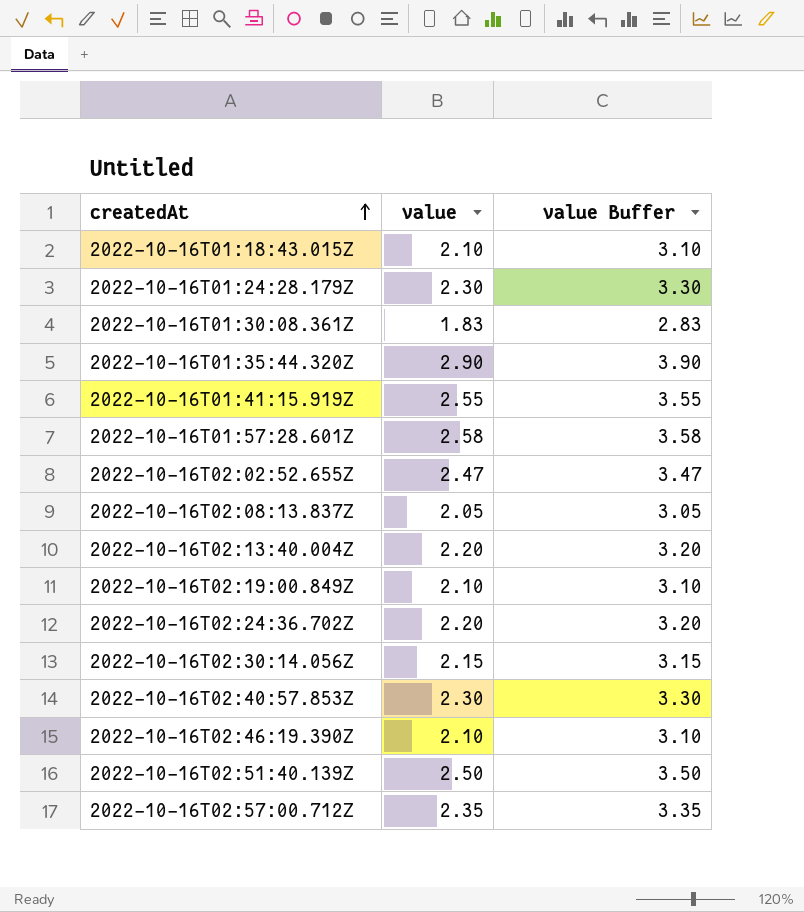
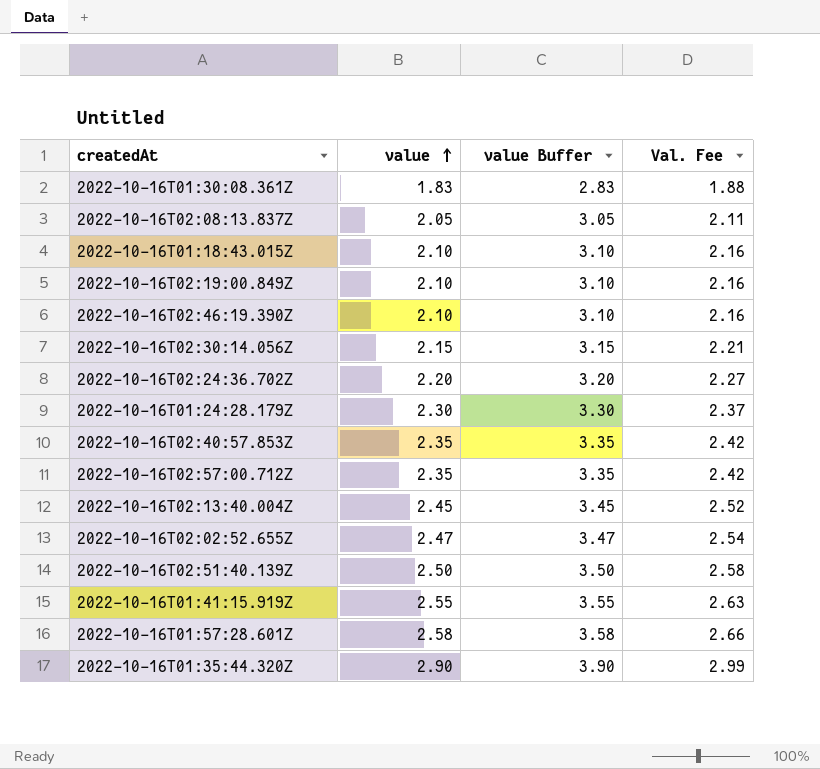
row order: createdAt ascending -> value ascending
column Val. Fee | formula: none -> [value] * 1.03
2022-10-16T02:40:57.853Z | value: 2.30 -> 2.35
2022-10-16T02:40:57.853Z | value Buffer: 3.30 -> 3.35
2022-10-16T02:13:40.004Z | value: 2.20 -> 2.45
2022-10-16T02:13:40.004Z | value Buffer: 3.20 -> 3.45

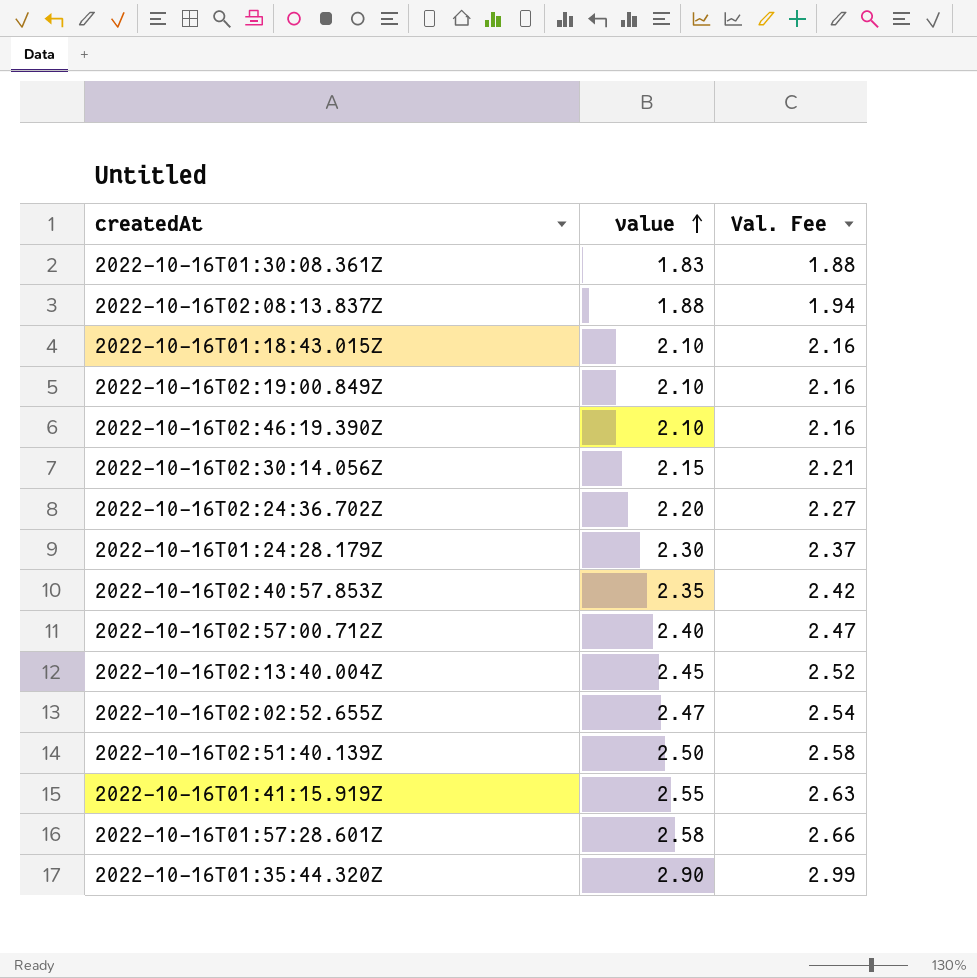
column value Buffer | formula: [value] + 1 -> none
2022-10-16T02:08:13.837Z | value: 2.05 -> 1.88
2022-10-16T02:08:13.837Z | Val. Fee: 2.11 -> 1.94
2022-10-16T02:57:00.712Z | value: 2.35 -> 2.40
2022-10-16T02:57:00.712Z | Val. Fee: 2.42 -> 2.47

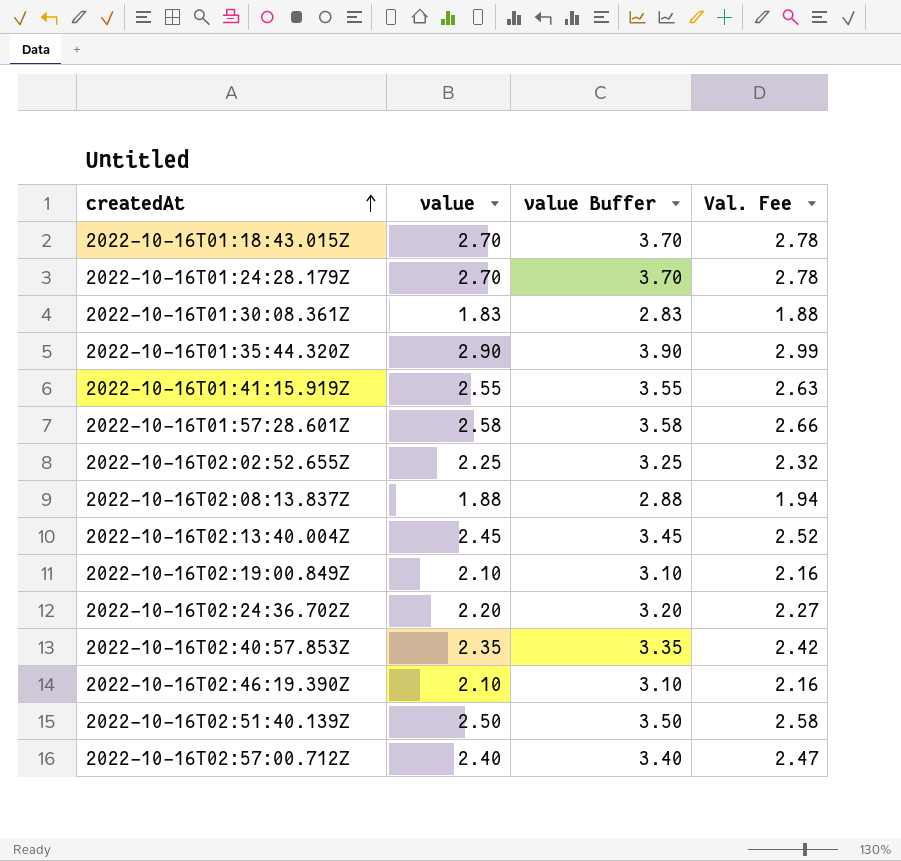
row order: value ascending -> createdAt ascending
column value Buffer | formula: none -> [value] + 1
row 2022-10-16T02:30:14.056Z: 2.15 | 2.21 -> none
2022-10-16T01:18:43.015Z | value: 2.10 -> 2.70
2022-10-16T01:18:43.015Z | Val. Fee: 2.16 -> 2.78
2022-10-16T01:24:28.179Z | value: 2.30 -> 2.70
2022-10-16T01:24:28.179Z | Val. Fee: 2.37 -> 2.78
2022-10-16T02:02:52.655Z | value: 2.47 -> 2.25
2022-10-16T02:02:52.655Z | Val. Fee: 2.54 -> 2.32

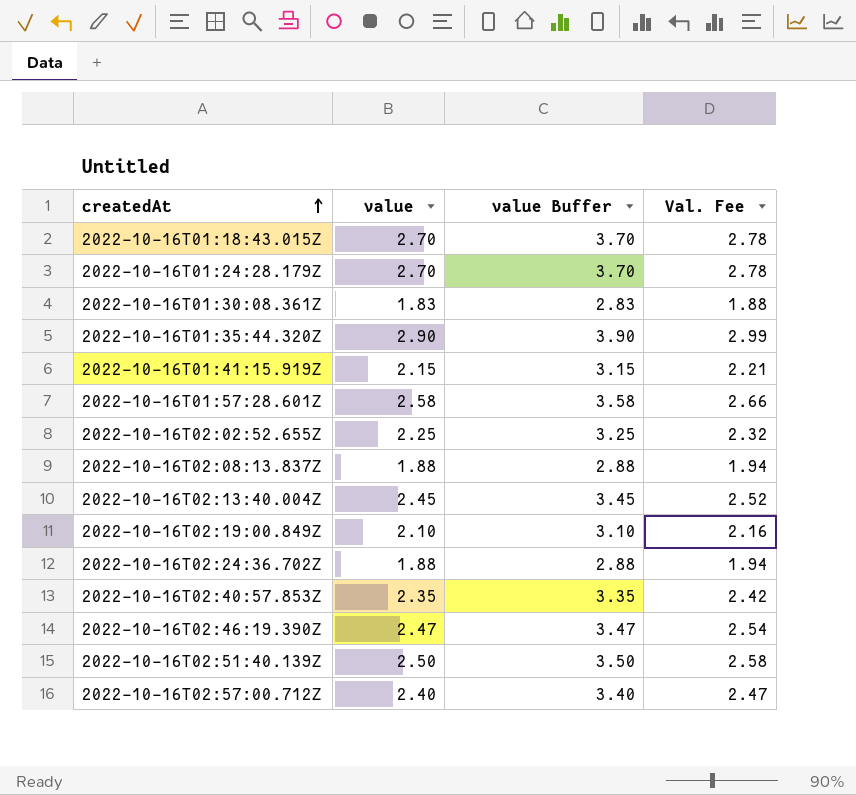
2022-10-16T01:41:15.919Z | value: 2.55 -> 2.15
2022-10-16T01:41:15.919Z | value Buffer: 3.55 -> 3.15
2022-10-16T01:41:15.919Z | Val. Fee: 2.63 -> 2.21
2022-10-16T02:24:36.702Z | value: 2.20 -> 1.88
2022-10-16T02:24:36.702Z | value Buffer: 3.20 -> 2.88
2022-10-16T02:24:36.702Z | Val. Fee: 2.27 -> 1.94
2022-10-16T02:46:19.390Z | value: 2.10 -> 2.47
2022-10-16T02:46:19.390Z | value Buffer: 3.10 -> 3.47
2022-10-16T02:46:19.390Z | Val. Fee: 2.16 -> 2.54

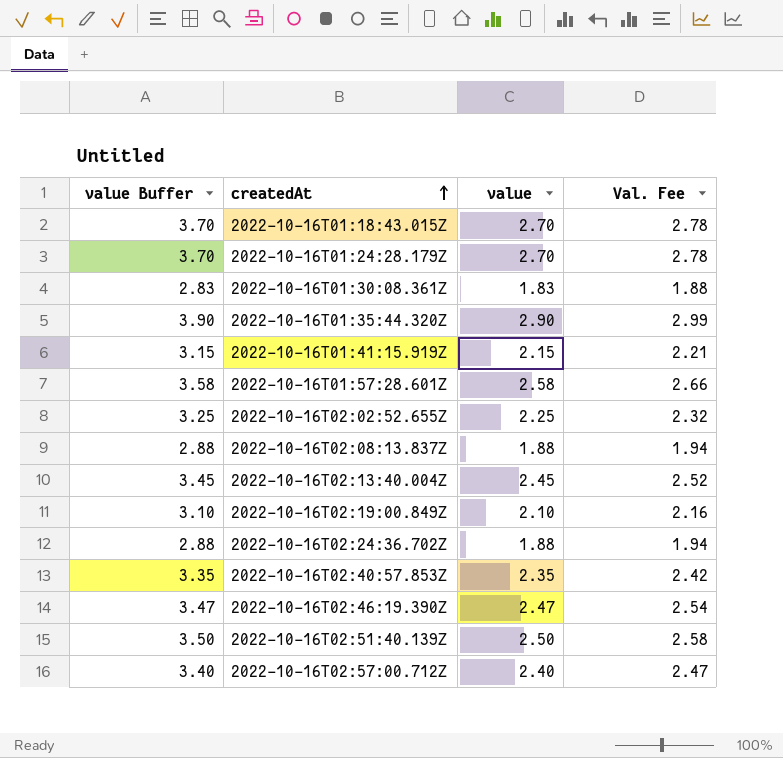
column value Buffer | position: 3 -> 1

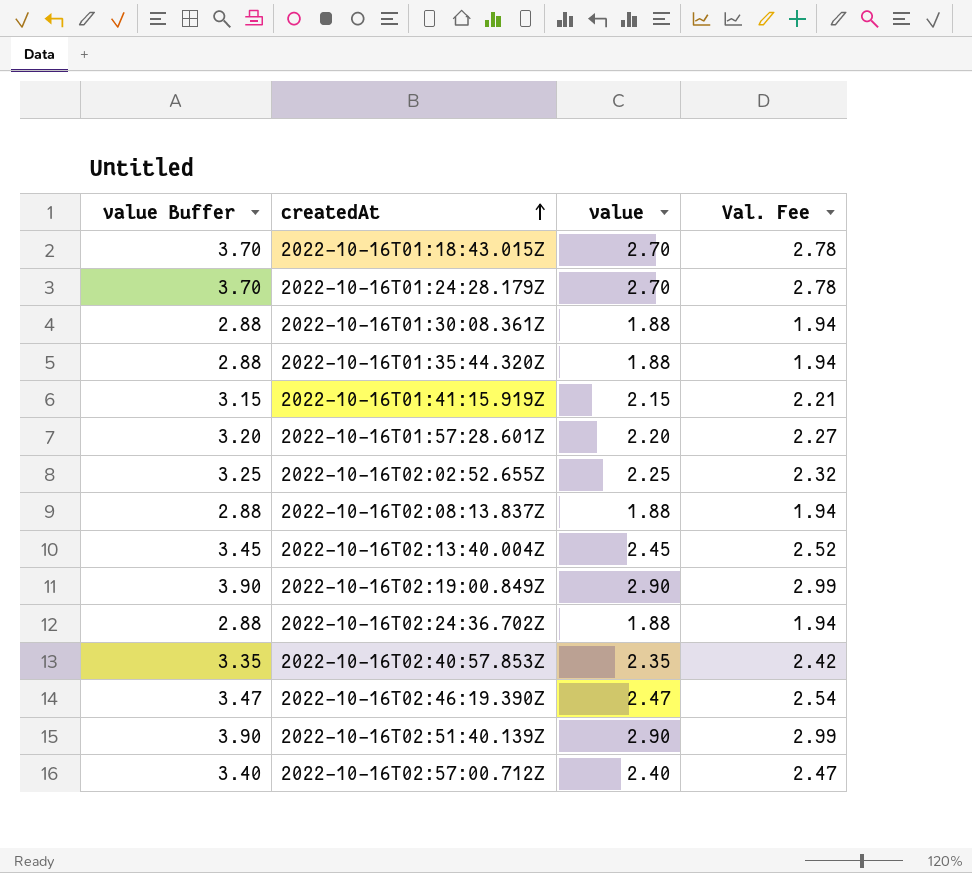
2022-10-16T01:30:08.361Z | value Buffer: 2.83 -> 2.88
2022-10-16T01:30:08.361Z | value: 1.83 -> 1.88
2022-10-16T01:30:08.361Z | Val. Fee: 1.88 -> 1.94
2022-10-16T01:35:44.320Z | value Buffer: 3.90 -> 2.88
2022-10-16T01:35:44.320Z | value: 2.90 -> 1.88
2022-10-16T01:35:44.320Z | Val. Fee: 2.99 -> 1.94
2022-10-16T01:57:28.601Z | value Buffer: 3.58 -> 3.20
2022-10-16T01:57:28.601Z | value: 2.58 -> 2.20
2022-10-16T01:57:28.601Z | Val. Fee: 2.66 -> 2.27
2022-10-16T02:19:00.849Z | value Buffer: 3.10 -> 3.90
2022-10-16T02:19:00.849Z | value: 2.10 -> 2.90
2022-10-16T02:19:00.849Z | Val. Fee: 2.16 -> 2.99
2022-10-16T02:51:40.139Z | value Buffer: 3.50 -> 3.90
2022-10-16T02:51:40.139Z | value: 2.50 -> 2.90
2022-10-16T02:51:40.139Z | Val. Fee: 2.58 -> 2.99

